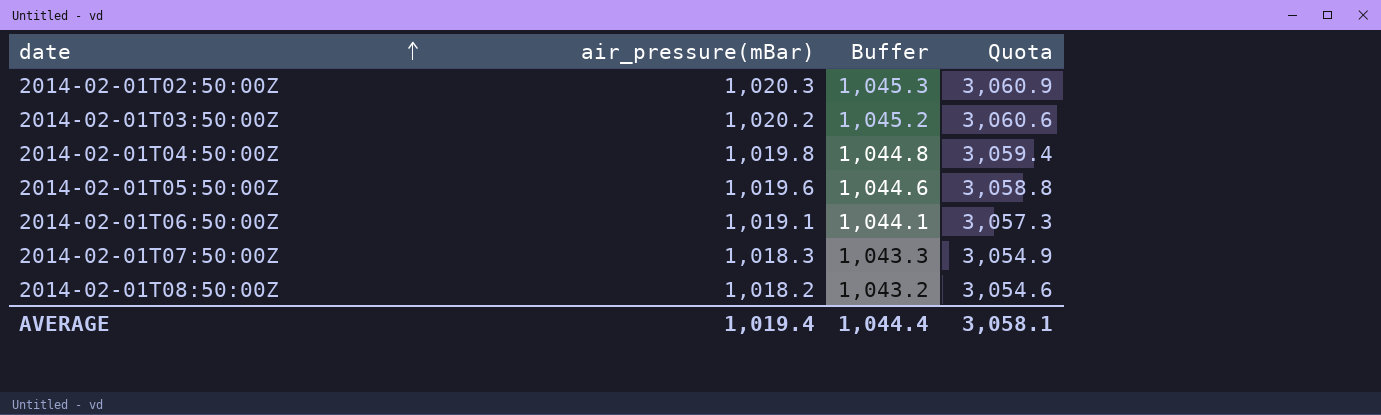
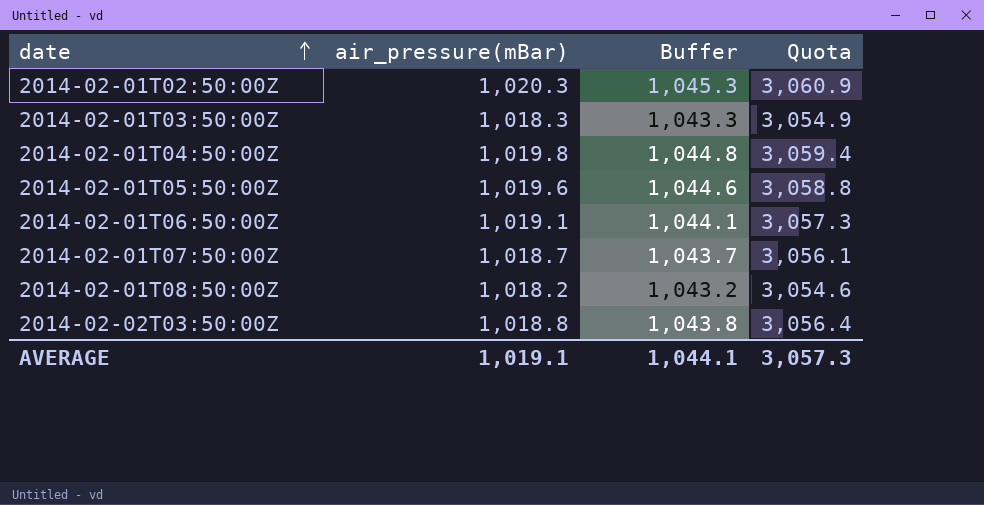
2014-02-01T03:50:00Z | air_pressure(mBar): 1,020.2 -> 1,018.3
2014-02-01T03:50:00Z | Buffer: 1,045.2 -> 1,043.3
2014-02-01T03:50:00Z | Quota: 3,060.6 -> 3,054.9
2014-02-01T07:50:00Z | air_pressure(mBar): 1,018.3 -> 1,018.7
2014-02-01T07:50:00Z | Buffer: 1,043.3 -> 1,043.7
2014-02-01T07:50:00Z | Quota: 3,054.9 -> 3,056.1
row 2014-02-02T03:50:00Z: none -> 1,018.8 | 1,043.8 | 3,056.4
AVERAGE | air_pressure(mBar): 1,019.4 -> 1,019.1
AVERAGE | Buffer: 1,044.4 -> 1,044.1
AVERAGE | Quota: 3,058.1 -> 3,057.3

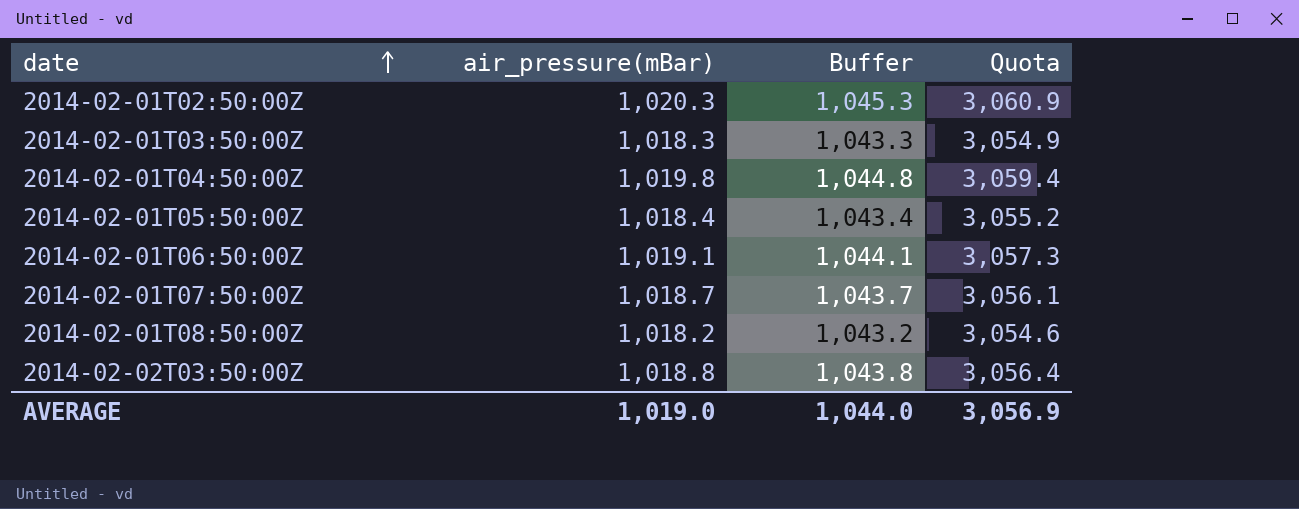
2014-02-01T05:50:00Z | air_pressure(mBar): 1,019.6 -> 1,018.4
2014-02-01T05:50:00Z | Buffer: 1,044.6 -> 1,043.4
2014-02-01T05:50:00Z | Quota: 3,058.8 -> 3,055.2
AVERAGE | air_pressure(mBar): 1,019.1 -> 1,019.0
AVERAGE | Buffer: 1,044.1 -> 1,044.0
AVERAGE | Quota: 3,057.3 -> 3,056.9

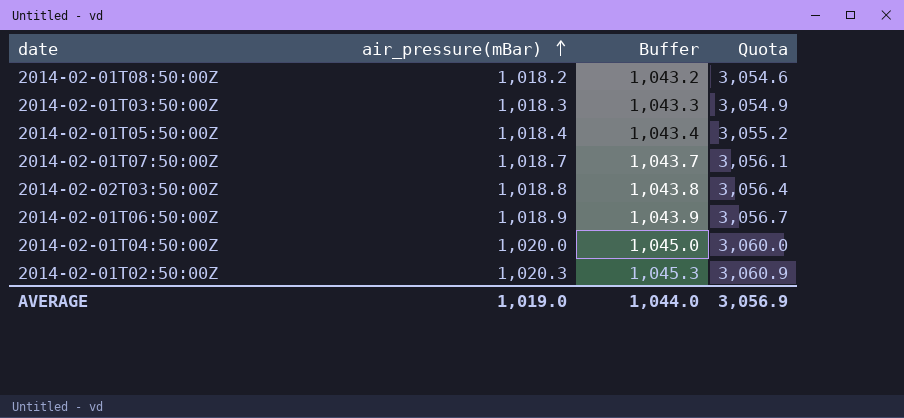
row order: date ascending -> air_pressure(mBar) ascending
2014-02-01T06:50:00Z | air_pressure(mBar): 1,019.1 -> 1,018.9
2014-02-01T06:50:00Z | Buffer: 1,044.1 -> 1,043.9
2014-02-01T06:50:00Z | Quota: 3,057.3 -> 3,056.7
2014-02-01T04:50:00Z | air_pressure(mBar): 1,019.8 -> 1,020.0
2014-02-01T04:50:00Z | Buffer: 1,044.8 -> 1,045.0
2014-02-01T04:50:00Z | Quota: 3,059.4 -> 3,060.0

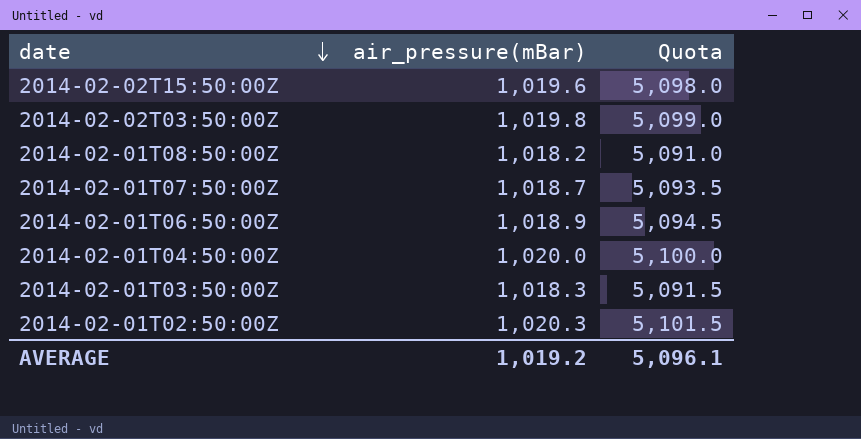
row order: air_pressure(mBar) ascending -> date descending
column Buffer | formula: [air_pressure(mBar)] + 25 -> none
column Quota | formula: [air_pressure(mBar)] * 3 -> [air_pressure(mBar)] * 5
row 2014-02-01T05:50:00Z: 1,018.4 | 1,043.4 | 3,055.2 -> none
row 2014-02-02T15:50:00Z: none -> 1,019.6 | 5,098.0
2014-02-02T03:50:00Z | air_pressure(mBar): 1,018.8 -> 1,019.8
AVERAGE | air_pressure(mBar): 1,019.0 -> 1,019.2
AVERAGE | Quota: 3,056.9 -> 5,096.1

